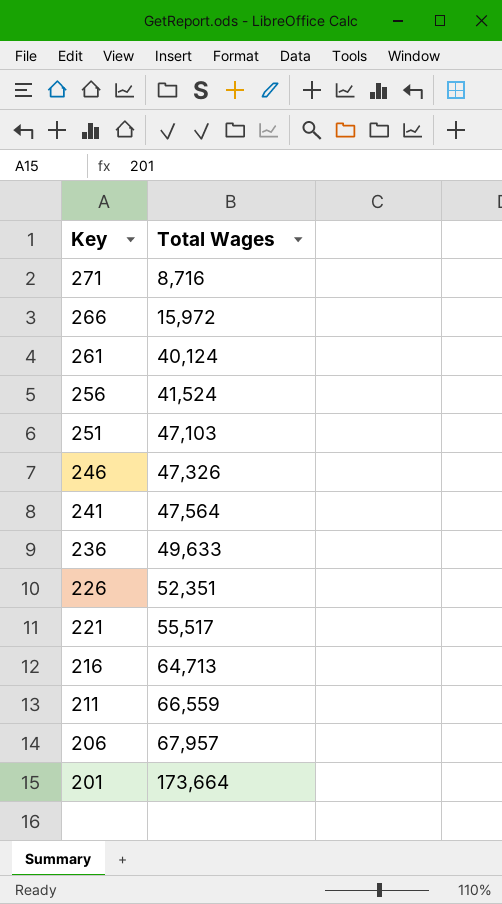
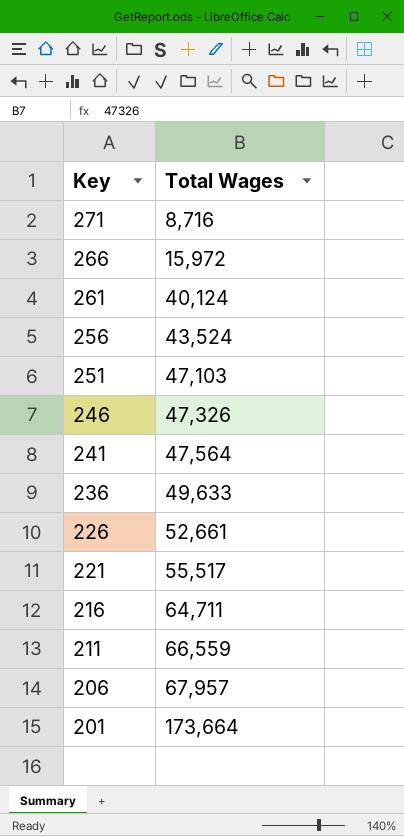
256 | Total Wages: 41,524 -> 43,524
226 | Total Wages: 52,351 -> 52,661
216 | Total Wages: 64,713 -> 64,711

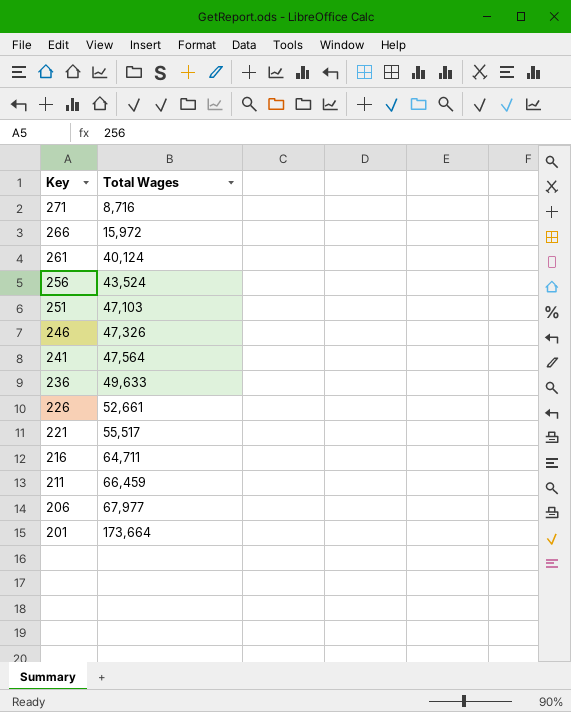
211 | Total Wages: 66,559 -> 66,459
206 | Total Wages: 67,957 -> 67,977

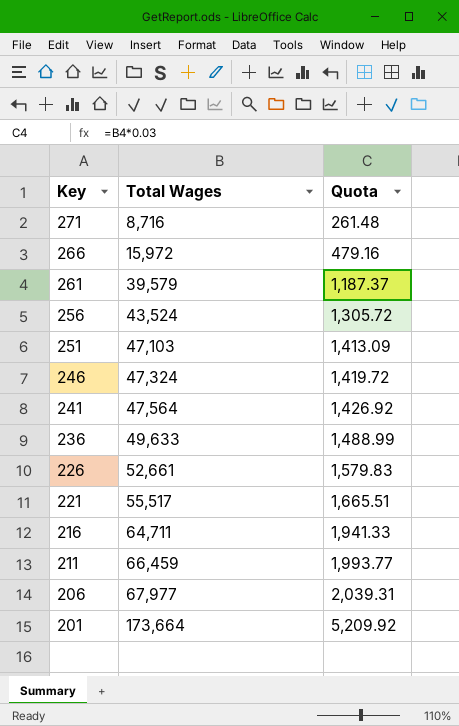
column Quota | formula: none -> [Total Wages] * 0.03
261 | Total Wages: 40,124 -> 39,579
246 | Total Wages: 47,326 -> 47,324

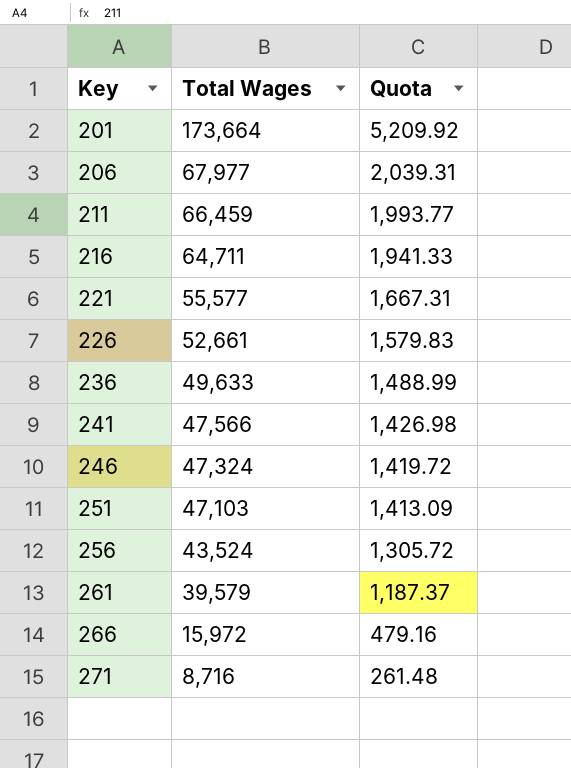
row order: Key descending -> Key ascending
221 | Total Wages: 55,517 -> 55,577
221 | Quota: 1,665.51 -> 1,667.31
241 | Total Wages: 47,564 -> 47,566
241 | Quota: 1,426.92 -> 1,426.98

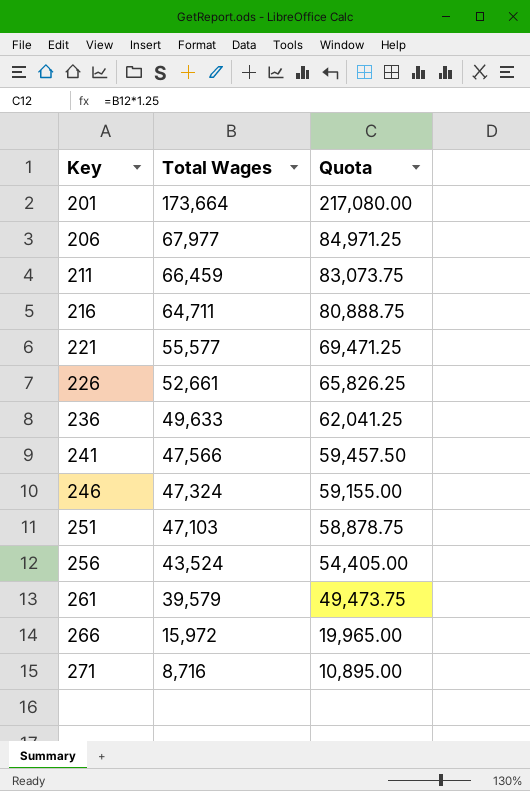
column Quota | formula: [Total Wages] * 0.03 -> [Total Wages] * 1.25

